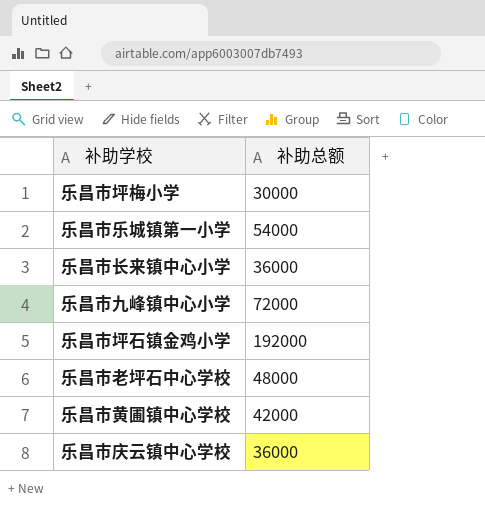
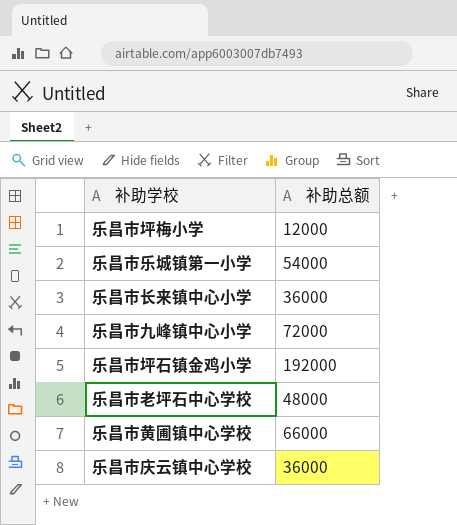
乐昌市坪梅小学 | 补助总额: 30000 -> 12000
乐昌市黄圃镇中心学校 | 补助总额: 42000 -> 66000

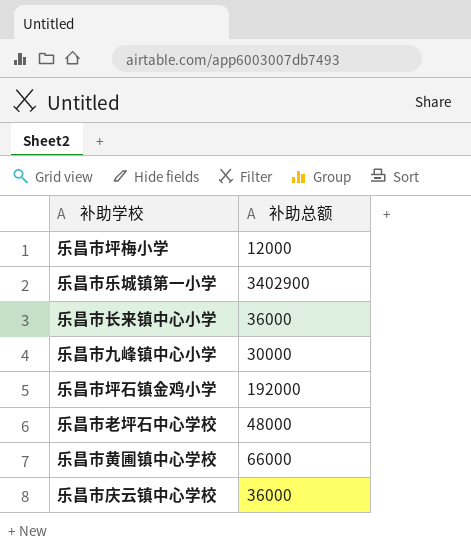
乐昌市乐城镇第一小学 | 补助总额: 54000 -> 3402900
乐昌市九峰镇中心小学 | 补助总额: 72000 -> 30000

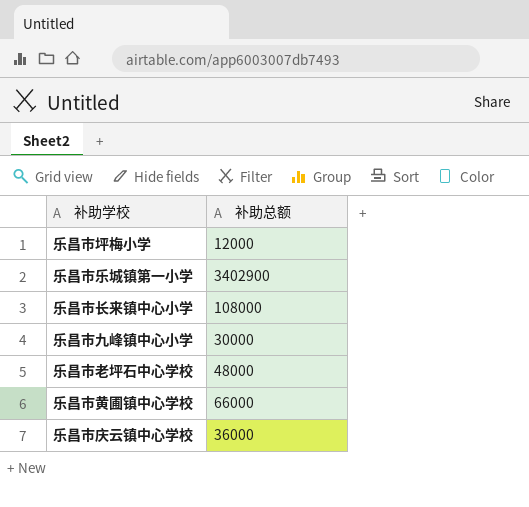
row 乐昌市坪石镇金鸡小学: 192000 -> none
乐昌市长来镇中心小学 | 补助总额: 36000 -> 108000

